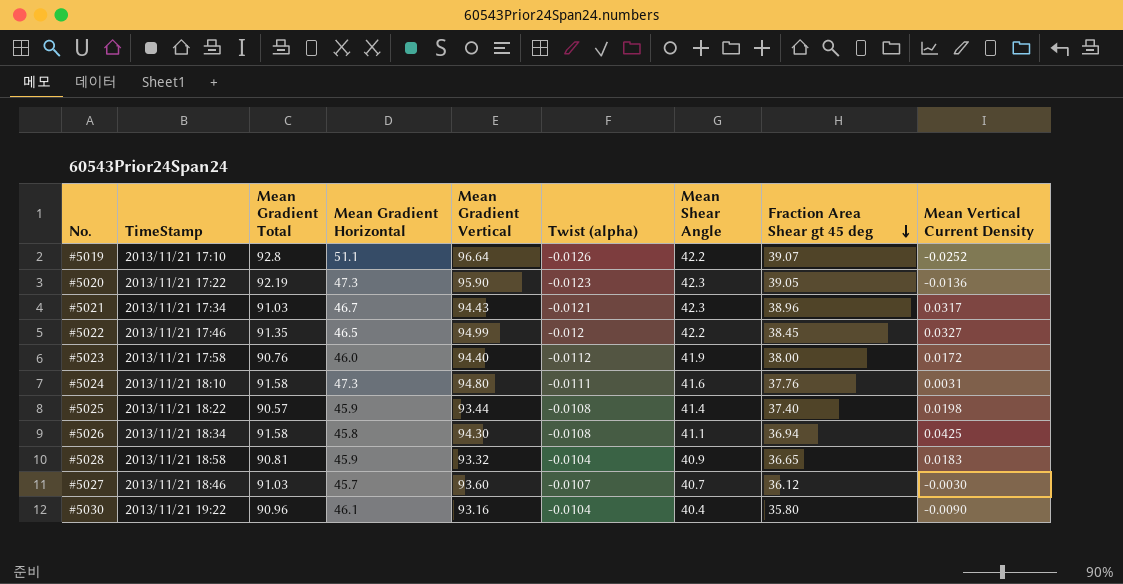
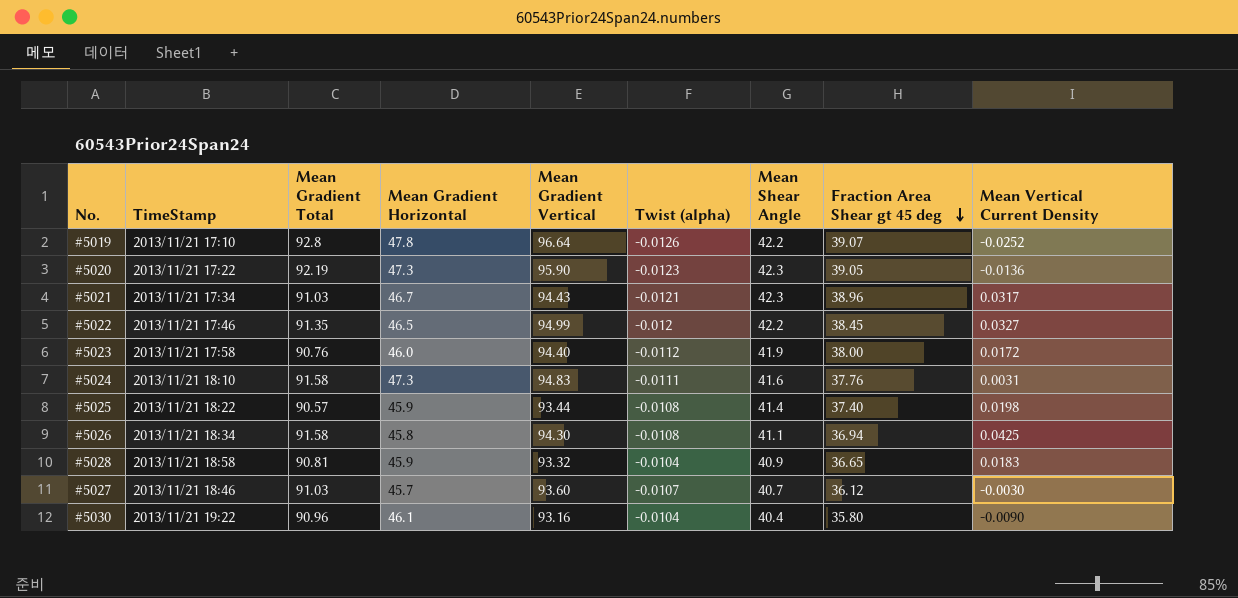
#5019 | Mean Gradient Horizontal: 51.1 -> 47.8
#5024 | Mean Gradient Vertical: 94.80 -> 94.83

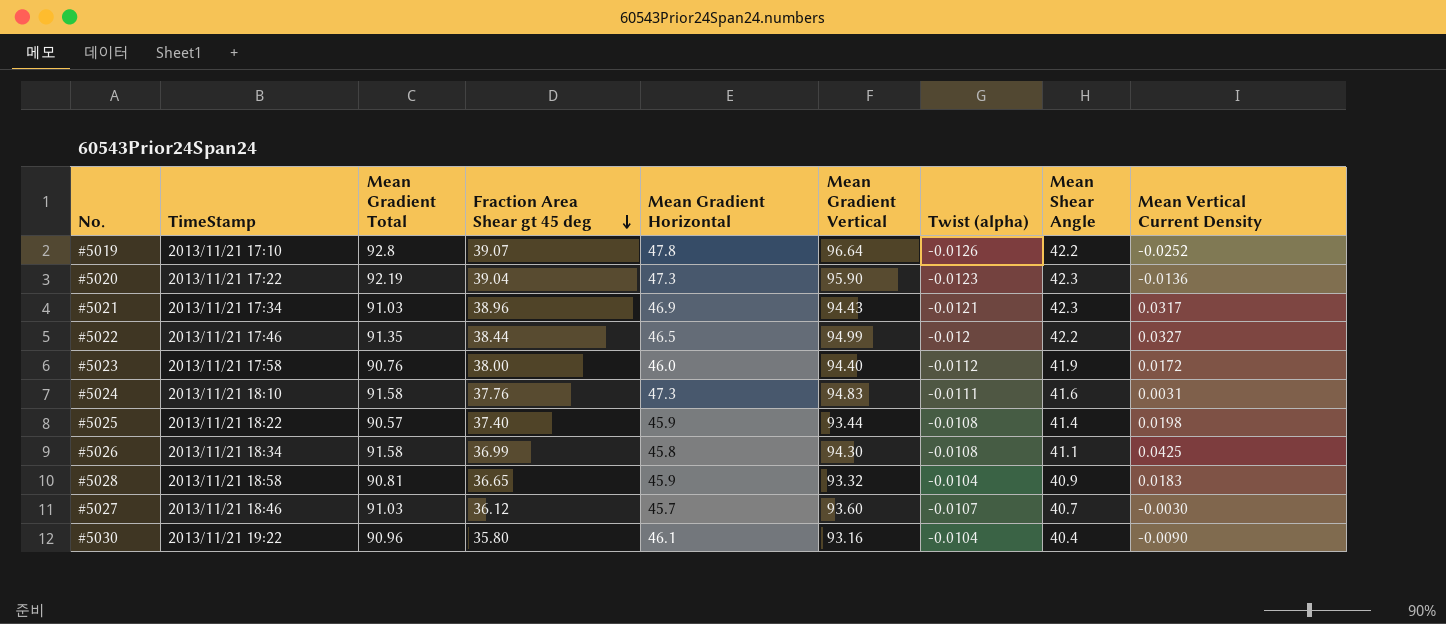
column Fraction Area Shear gt 45 deg | position: 8 -> 4
#5020 | Fraction Area Shear gt 45 deg: 39.05 -> 39.04
#5021 | Mean Gradient Horizontal: 46.7 -> 46.9
#5022 | Fraction Area Shear gt 45 deg: 38.45 -> 38.44
#5026 | Fraction Area Shear gt 45 deg: 36.94 -> 36.99

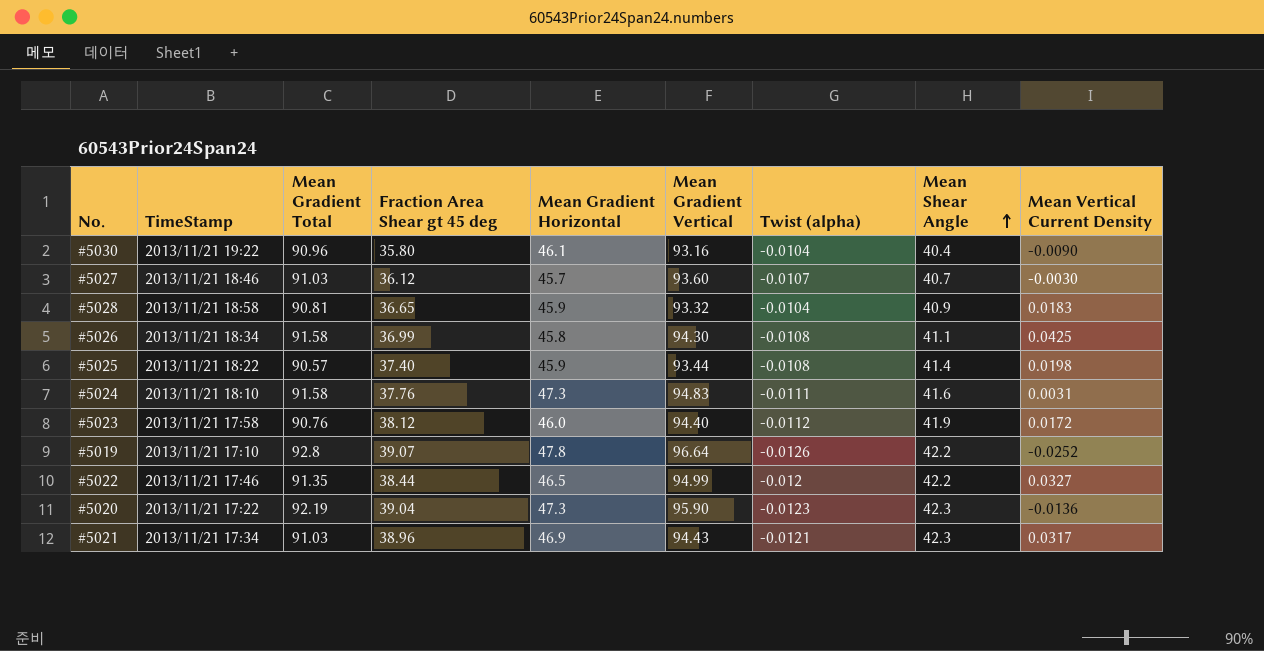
row order: Fraction Area Shear gt 45 deg descending -> Mean Shear Angle ascending
#5023 | Fraction Area Shear gt 45 deg: 38.00 -> 38.12

